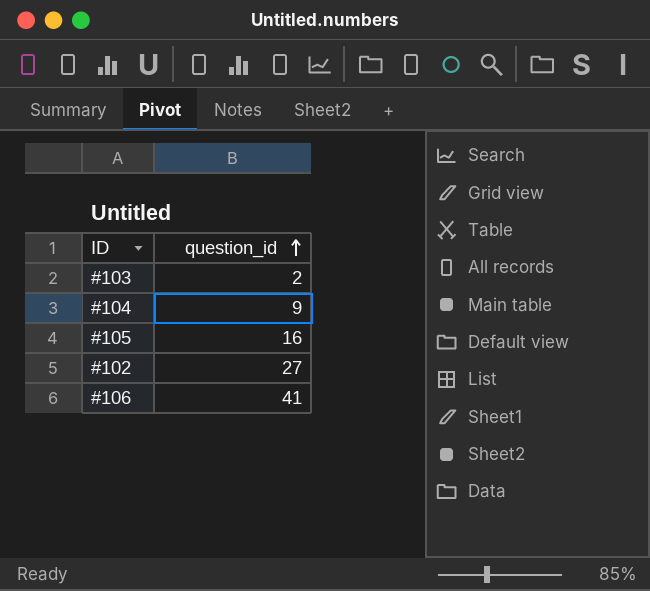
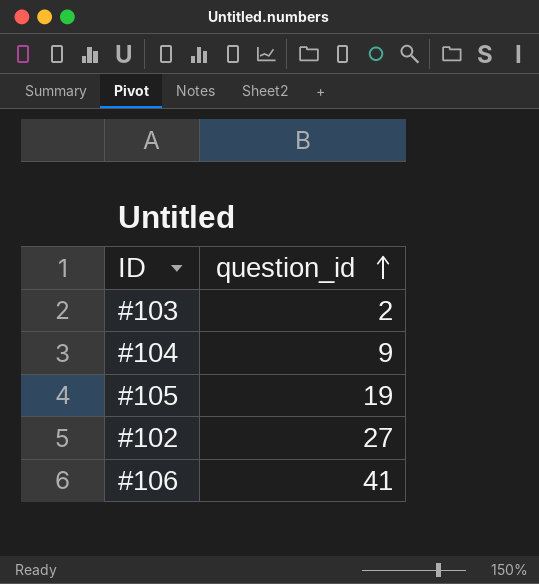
#105 | question_id: 16 -> 19

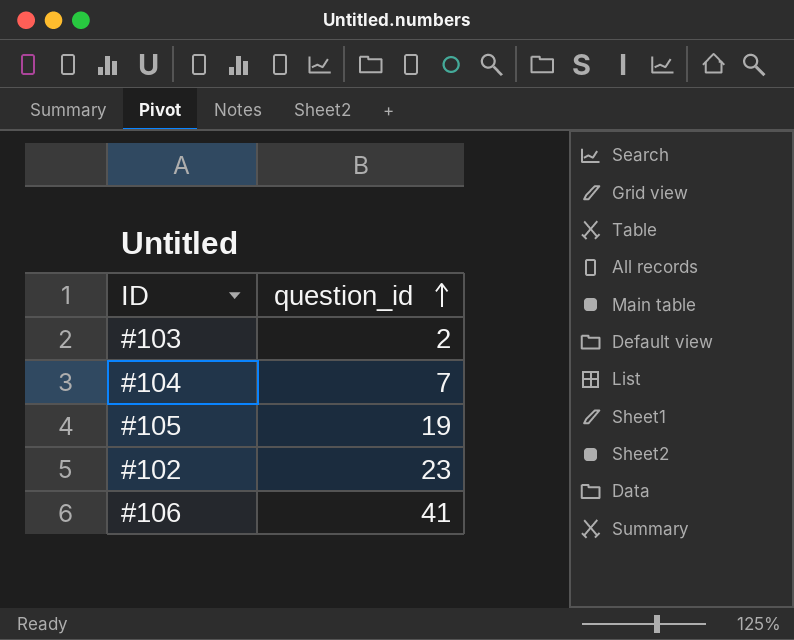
#104 | question_id: 9 -> 7
#102 | question_id: 27 -> 23

